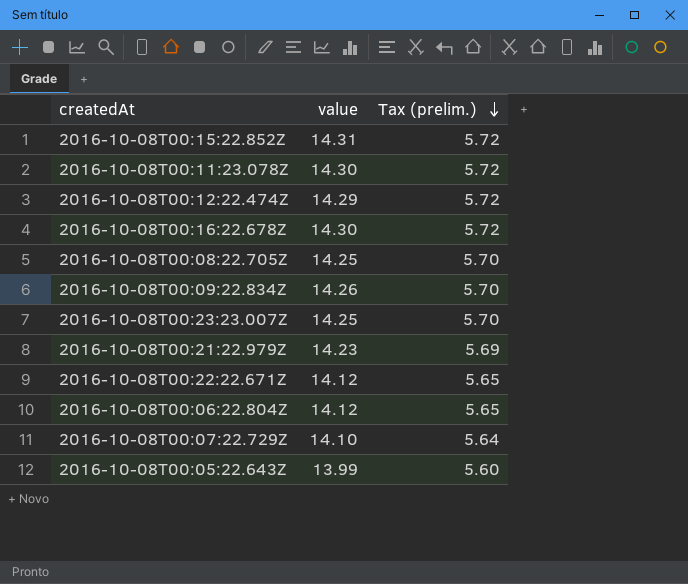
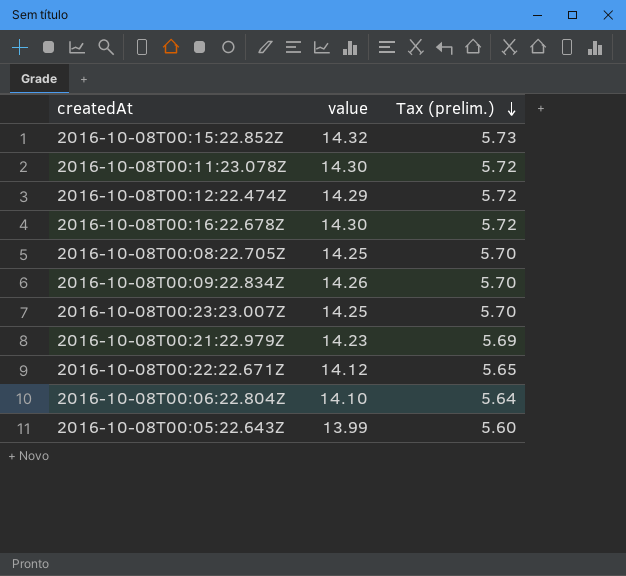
row 2016-10-08T00:07:22.729Z: 14.10 | 5.64 -> none
2016-10-08T00:15:22.852Z | value: 14.31 -> 14.32
2016-10-08T00:15:22.852Z | Tax (prelim.): 5.72 -> 5.73
2016-10-08T00:06:22.804Z | value: 14.12 -> 14.10
2016-10-08T00:06:22.804Z | Tax (prelim.): 5.65 -> 5.64

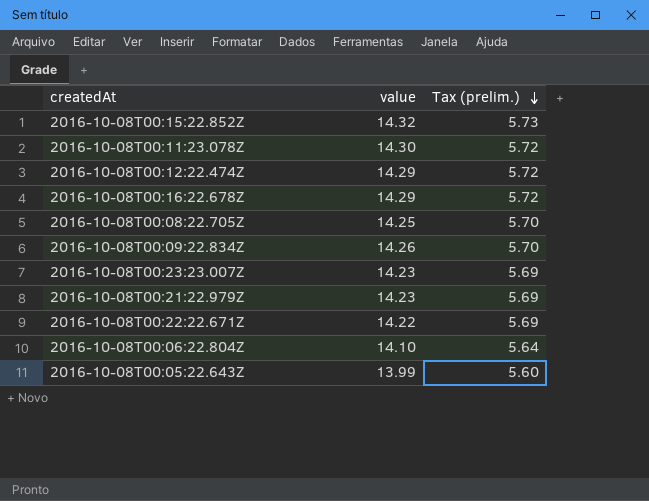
2016-10-08T00:16:22.678Z | value: 14.30 -> 14.29
2016-10-08T00:23:23.007Z | value: 14.25 -> 14.23
2016-10-08T00:23:23.007Z | Tax (prelim.): 5.70 -> 5.69
2016-10-08T00:22:22.671Z | value: 14.12 -> 14.22
2016-10-08T00:22:22.671Z | Tax (prelim.): 5.65 -> 5.69

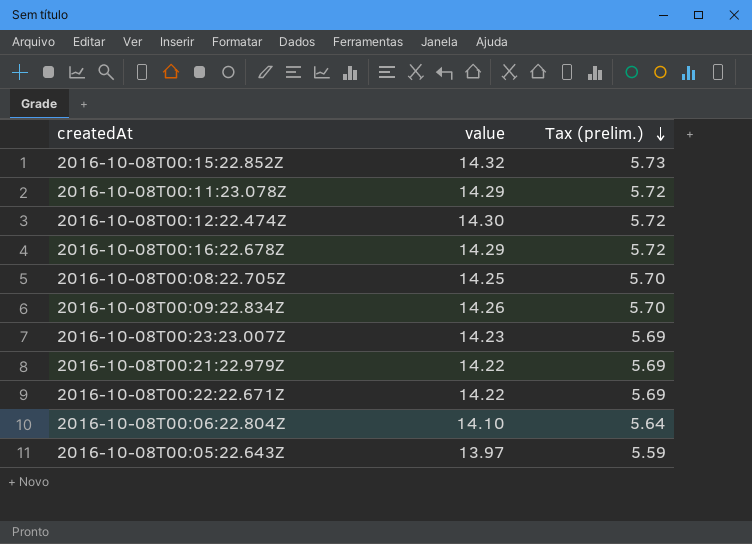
2016-10-08T00:11:23.078Z | value: 14.30 -> 14.29
2016-10-08T00:12:22.474Z | value: 14.29 -> 14.30
2016-10-08T00:21:22.979Z | value: 14.23 -> 14.22
2016-10-08T00:05:22.643Z | value: 13.99 -> 13.97
2016-10-08T00:05:22.643Z | Tax (prelim.): 5.60 -> 5.59

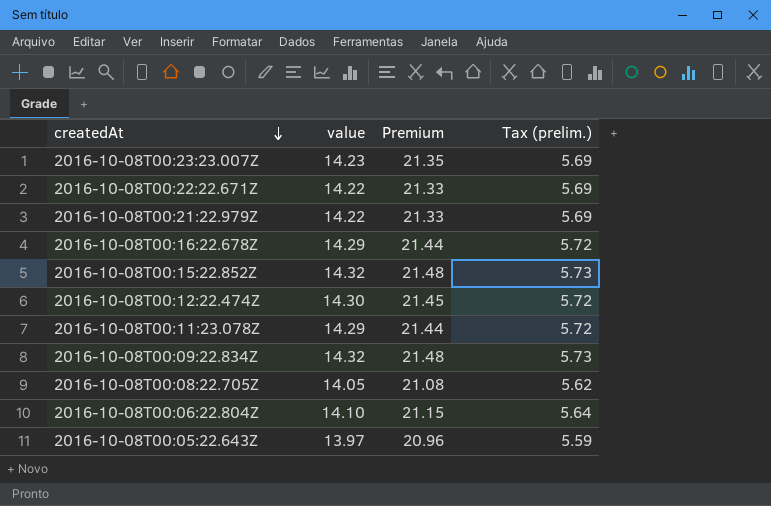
row order: Tax (prelim.) descending -> createdAt descending
column Premium | formula: none -> [value] * 1.5
2016-10-08T00:09:22.834Z | value: 14.26 -> 14.32
2016-10-08T00:09:22.834Z | Tax (prelim.): 5.70 -> 5.73
2016-10-08T00:08:22.705Z | value: 14.25 -> 14.05
2016-10-08T00:08:22.705Z | Tax (prelim.): 5.70 -> 5.62

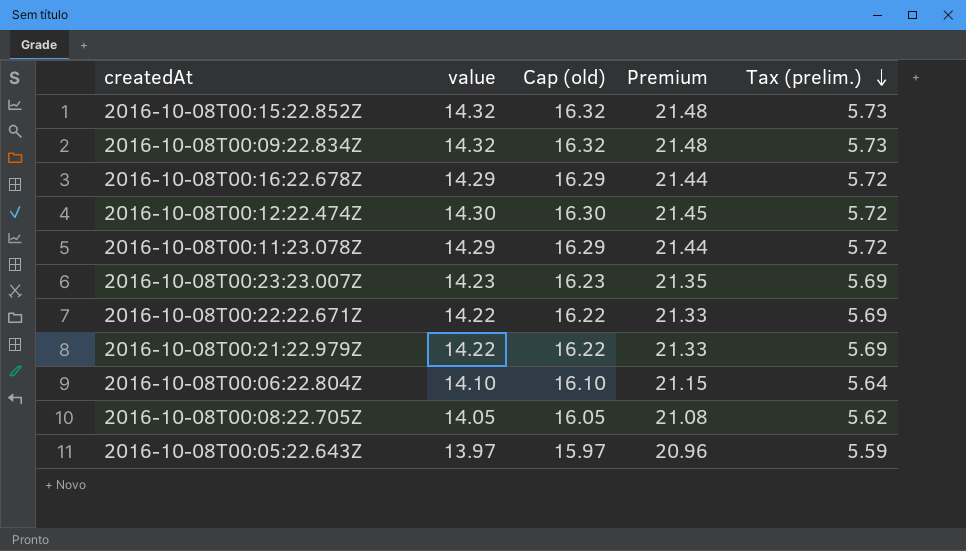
row order: createdAt descending -> Tax (prelim.) descending
column Cap (old) | formula: none -> [value] + 2

